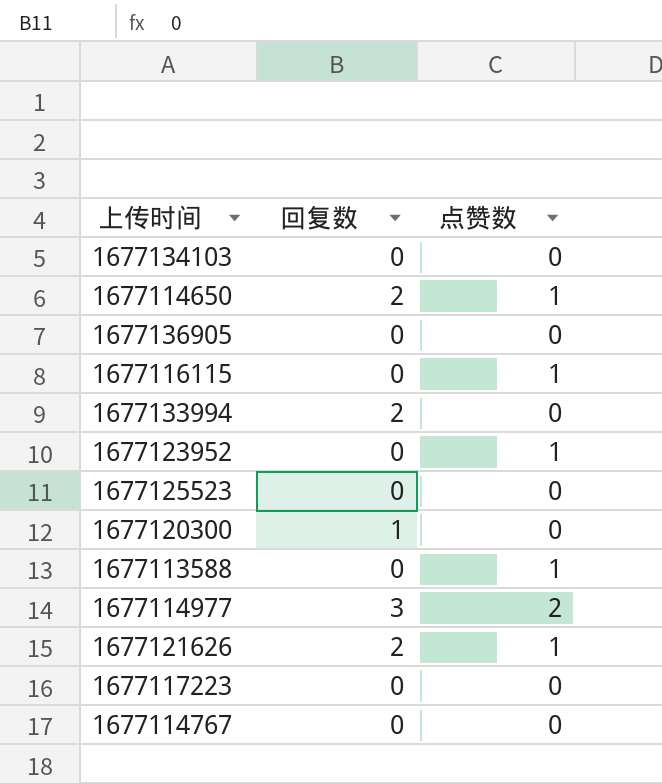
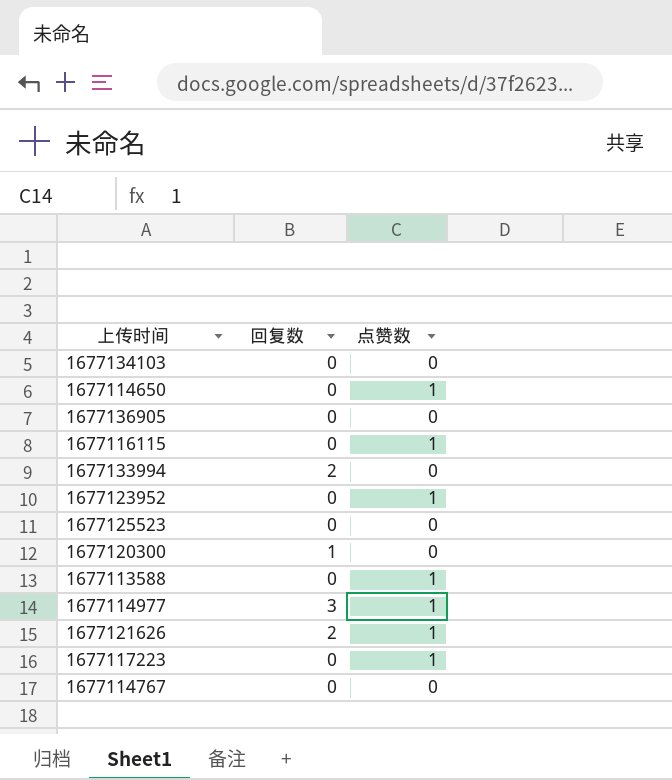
1677114650 | 回复数: 2 -> 0
1677114977 | 点赞数: 2 -> 1
1677117223 | 点赞数: 0 -> 1

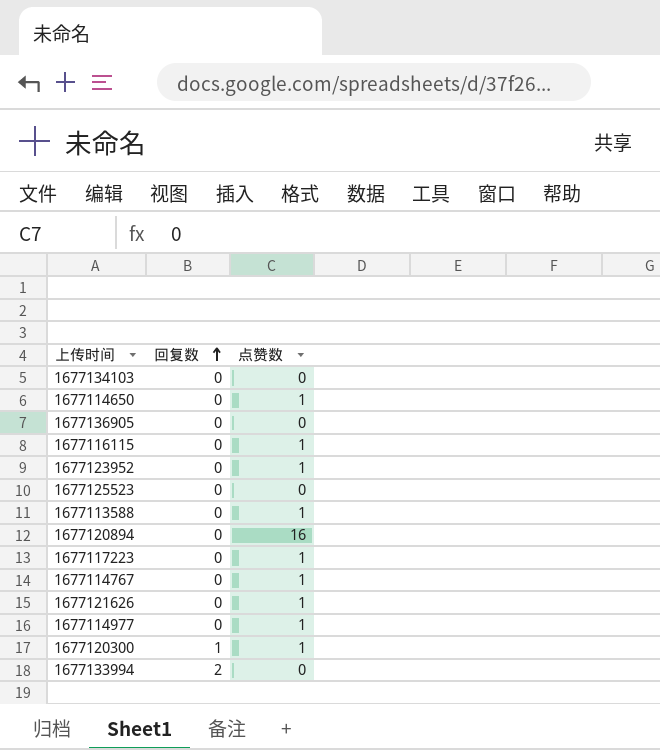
row order: none -> 回复数 ascending
row 1677120894: none -> 0 | 16
1677114767 | 点赞数: 0 -> 1
1677121626 | 回复数: 2 -> 0
1677114977 | 回复数: 3 -> 0
1677120300 | 点赞数: 0 -> 1

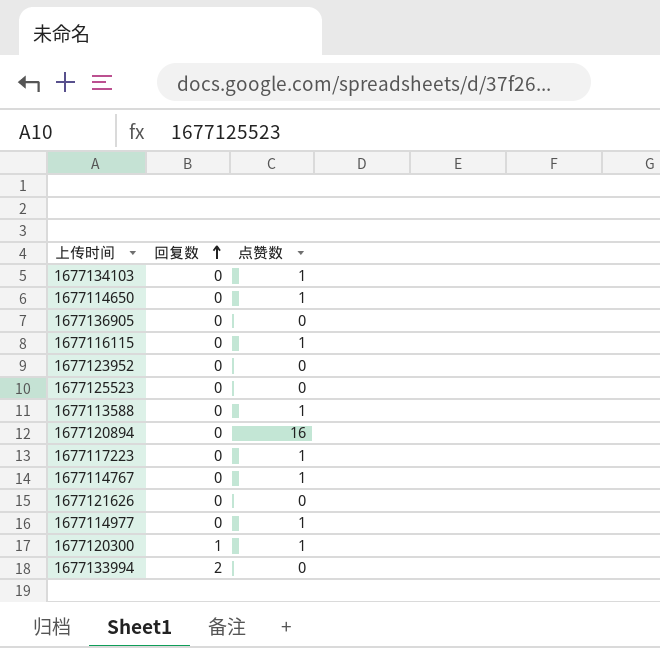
1677134103 | 点赞数: 0 -> 1
1677123952 | 点赞数: 1 -> 0
1677121626 | 点赞数: 1 -> 0

